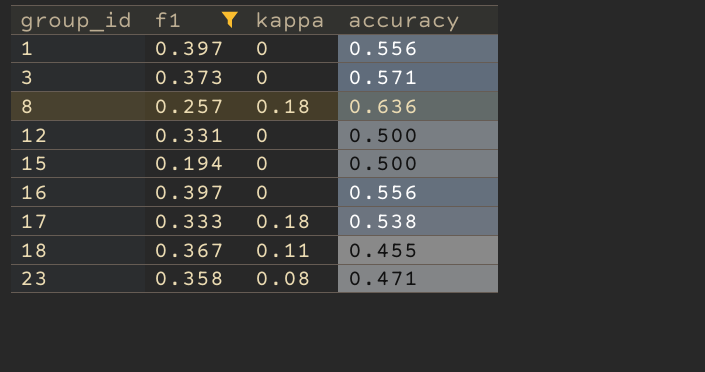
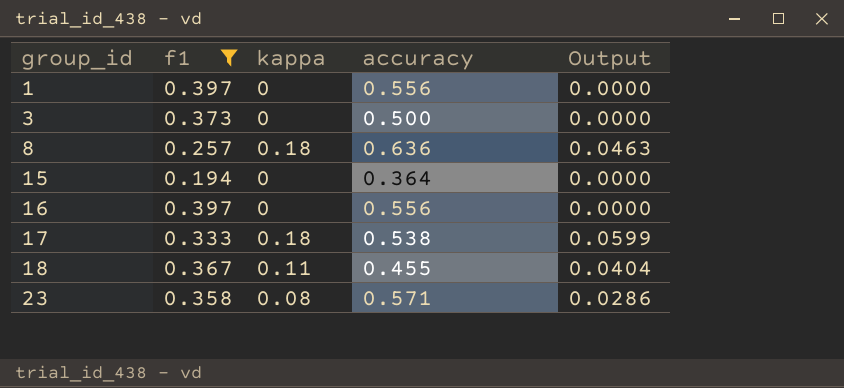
column Output | formula: none -> [f1] * [kappa]
row 12: 0.331 | 0 | 0.500 -> none
3 | accuracy: 0.571 -> 0.500
15 | accuracy: 0.500 -> 0.364
23 | accuracy: 0.471 -> 0.571

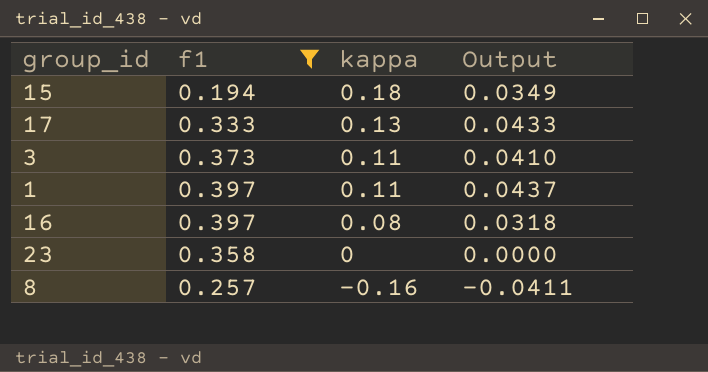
row order: group_id ascending -> kappa descending
column accuracy | position: 4 -> none
row 18: 0.367 | 0.11 | 0.455 | 0.0404 -> none
15 | kappa: 0 -> 0.18
15 | Output: 0.0000 -> 0.0349
17 | kappa: 0.18 -> 0.13
17 | Output: 0.0599 -> 0.0433
3 | kappa: 0 -> 0.11
3 | Output: 0.0000 -> 0.0410
1 | kappa: 0 -> 0.11
1 | Output: 0.0000 -> 0.0437
16 | kappa: 0 -> 0.08
16 | Output: 0.0000 -> 0.0318
23 | kappa: 0.08 -> 0
23 | Output: 0.0286 -> 0.0000
8 | kappa: 0.18 -> -0.16
8 | Output: 0.0463 -> -0.0411

